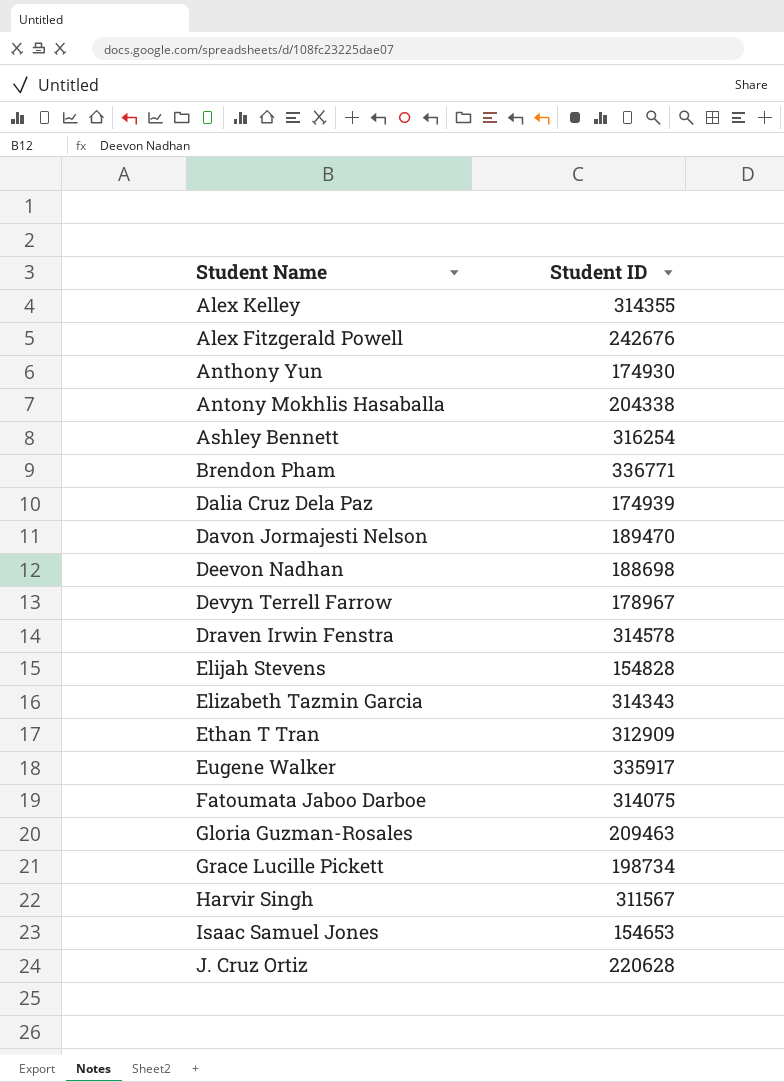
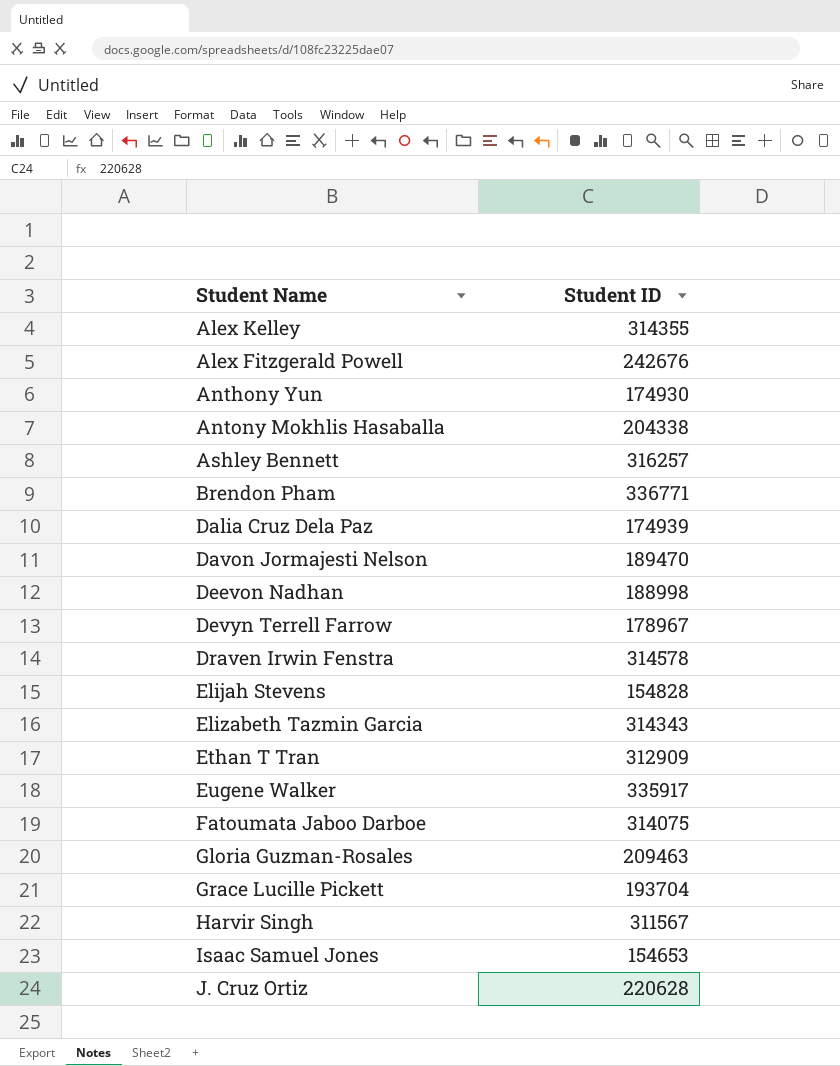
Ashley Bennett | Student ID: 316254 -> 316257
Deevon Nadhan | Student ID: 188698 -> 188998
Grace Lucille Pickett | Student ID: 198734 -> 193704

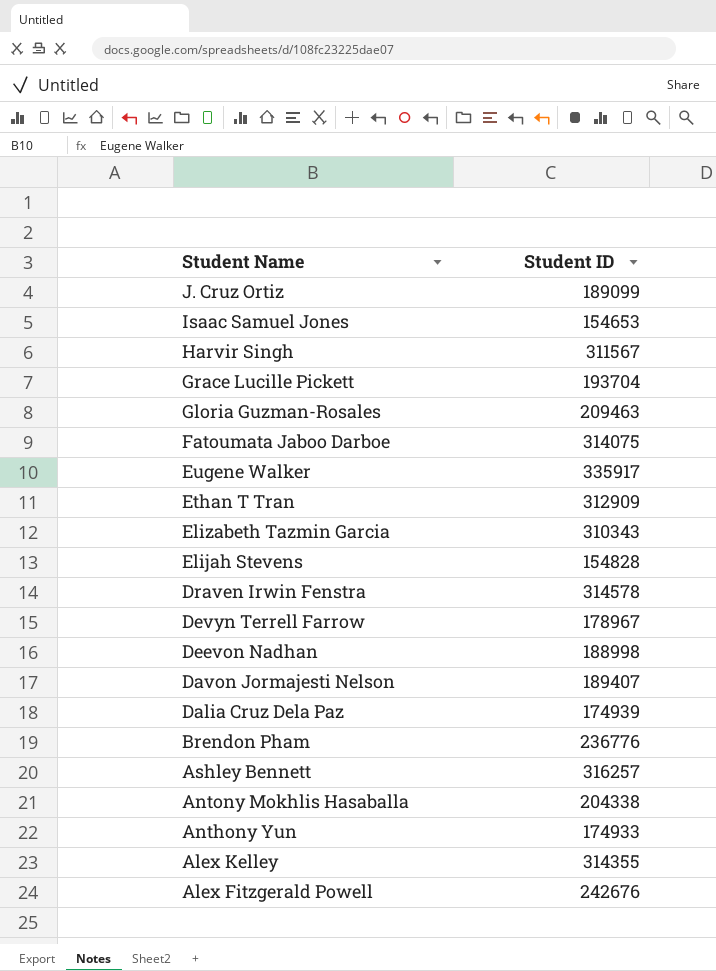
row order: none -> Student Name descending
J. Cruz Ortiz | Student ID: 220628 -> 189099
Elizabeth Tazmin Garcia | Student ID: 314343 -> 310343
Davon Jormajesti Nelson | Student ID: 189470 -> 189407
Brendon Pham | Student ID: 336771 -> 236776
Anthony Yun | Student ID: 174930 -> 174933

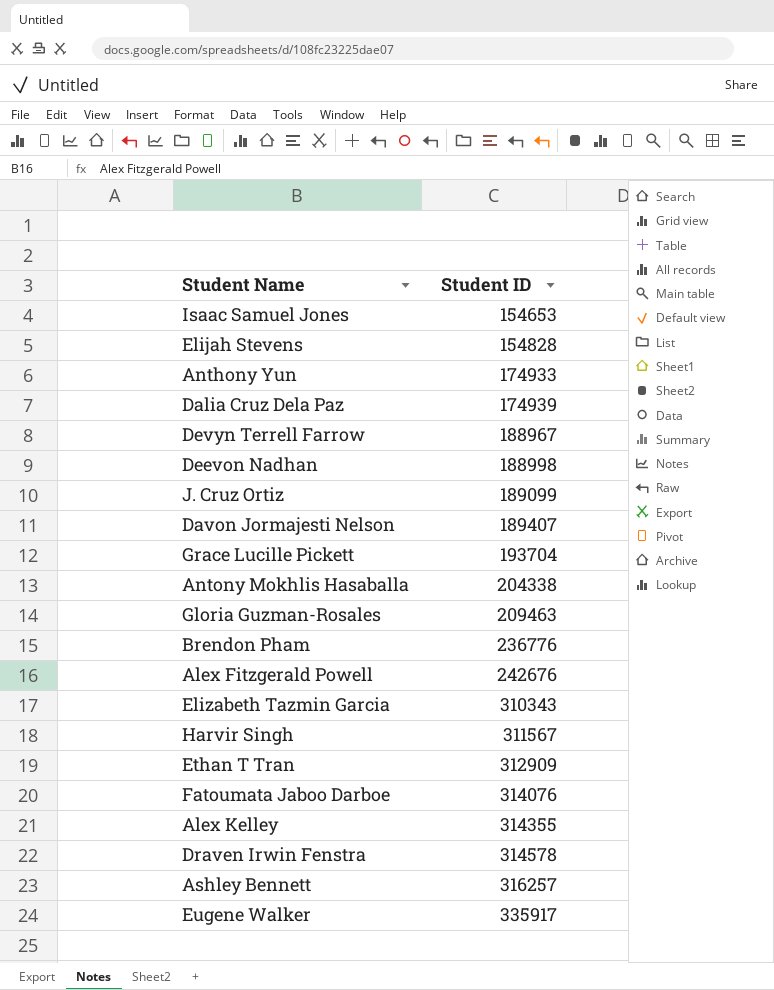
row order: Student Name descending -> Student ID ascending
Devyn Terrell Farrow | Student ID: 178967 -> 188967
Fatoumata Jaboo Darboe | Student ID: 314075 -> 314076

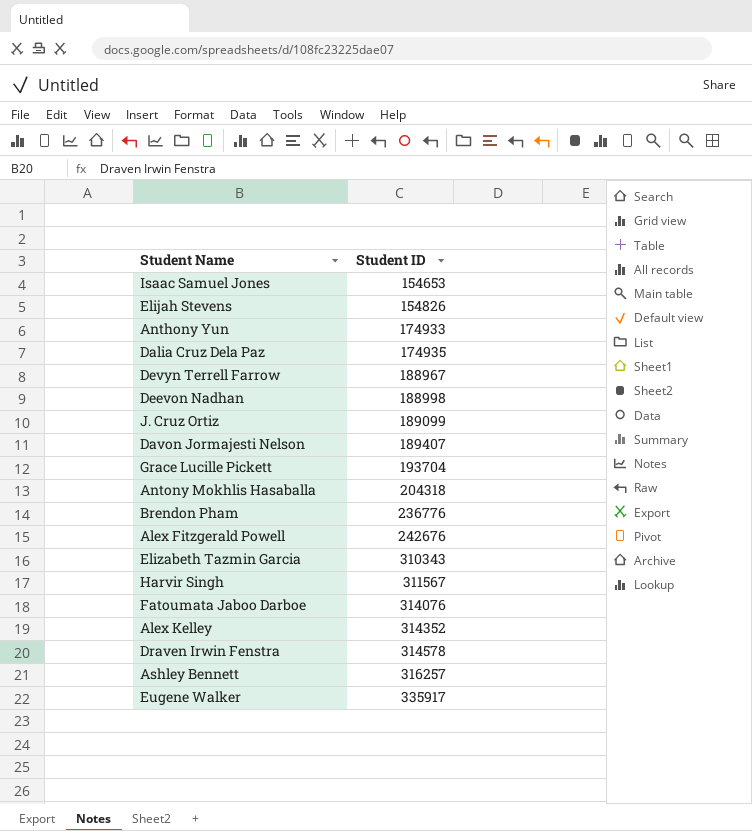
row Gloria Guzman-Rosales: 209463 -> none
row Ethan T Tran: 312909 -> none
Elijah Stevens | Student ID: 154828 -> 154826
Dalia Cruz Dela Paz | Student ID: 174939 -> 174935
Antony Mokhlis Hasaballa | Student ID: 204338 -> 204318
Alex Kelley | Student ID: 314355 -> 314352

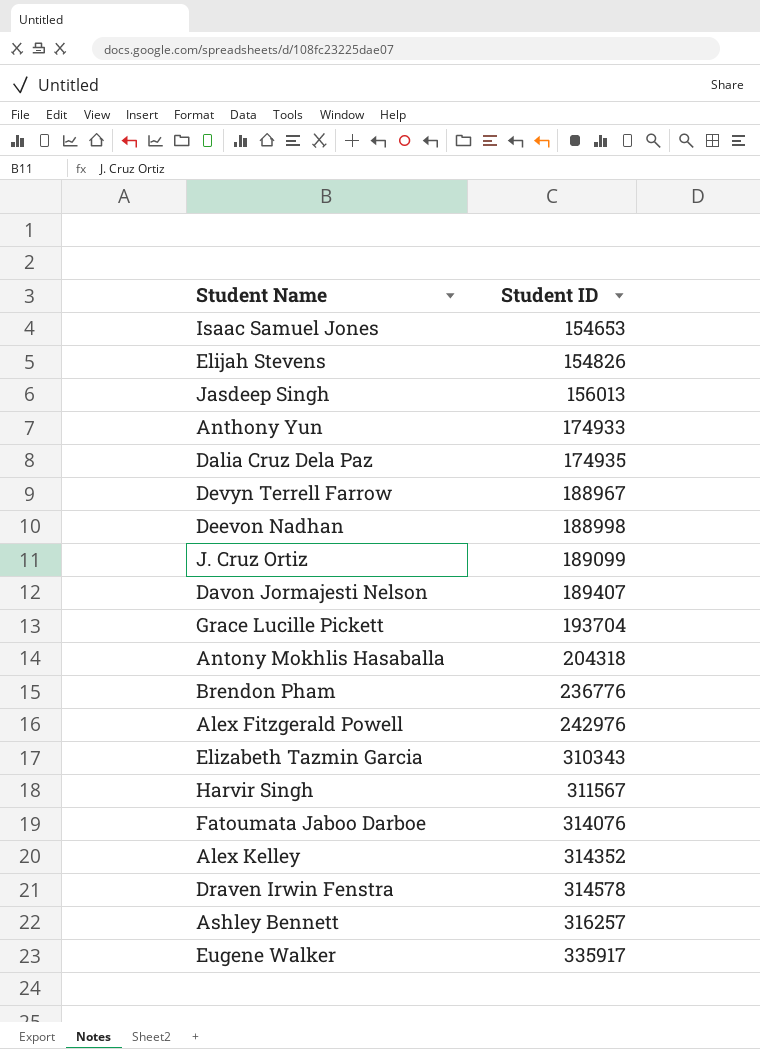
row Jasdeep Singh: none -> 156013
Alex Fitzgerald Powell | Student ID: 242676 -> 242976

